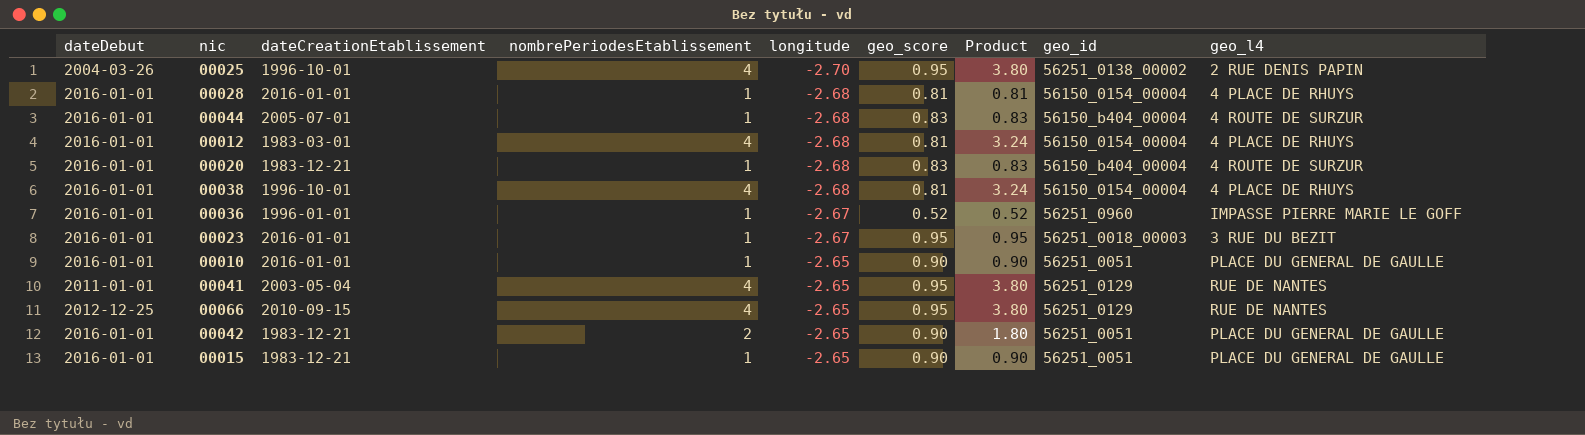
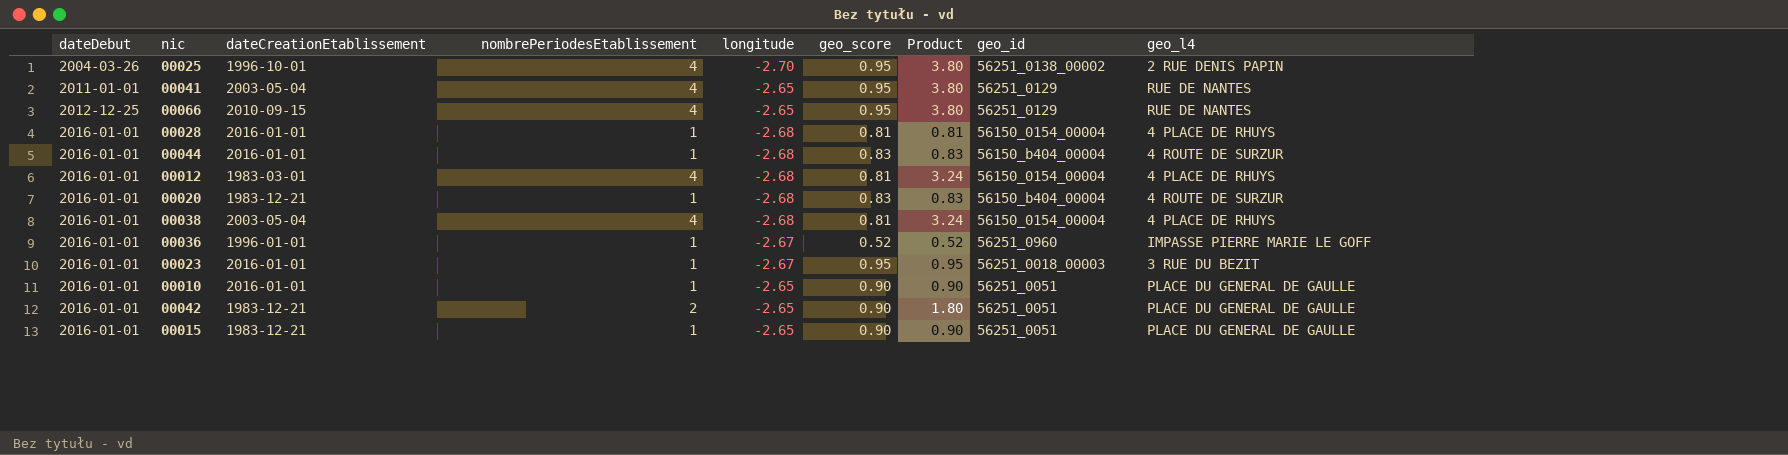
row order: longitude ascending -> dateDebut ascending
00044 | dateCreationEtablissement: 2005-07-01 -> 2016-01-01
00038 | dateCreationEtablissement: 1996-10-01 -> 2003-05-04

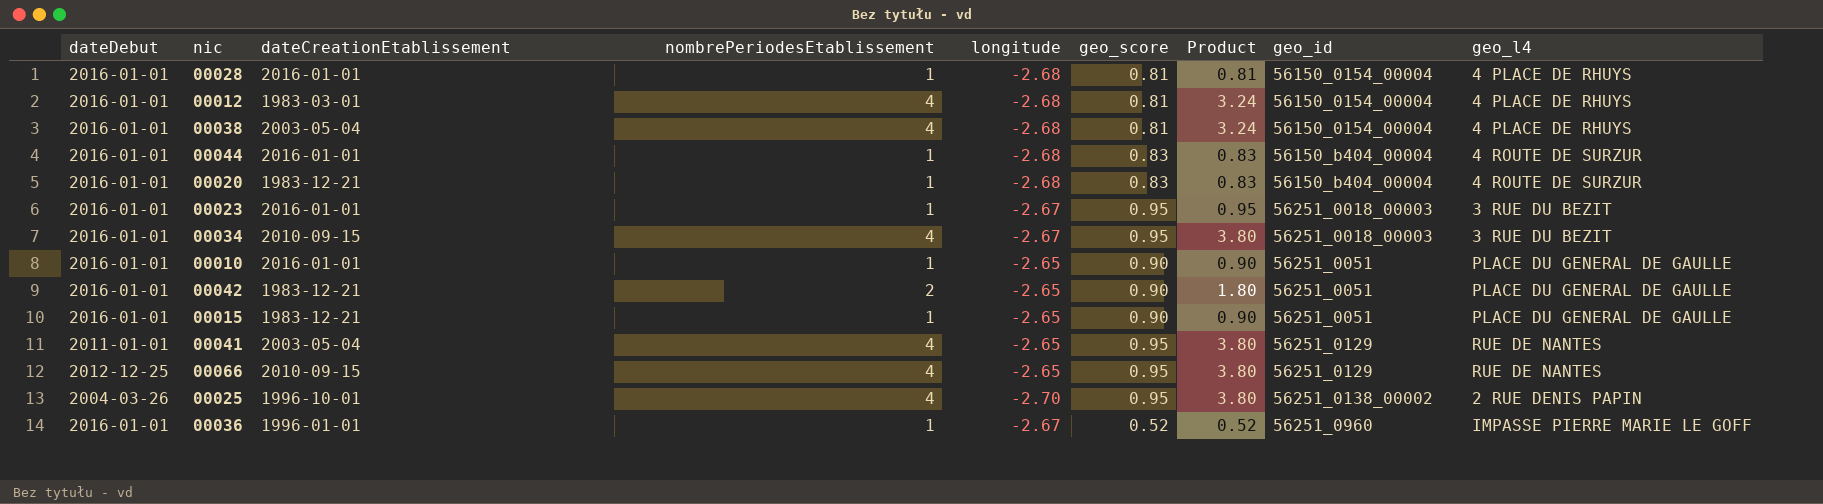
row order: dateDebut ascending -> geo_id ascending
row 00034: none -> 2016-01-01 | 2010-09-15 | 4 | -2.67 | 0.95 | 3.80 | 56251_0018_00003 | 3 RUE DU BEZIT

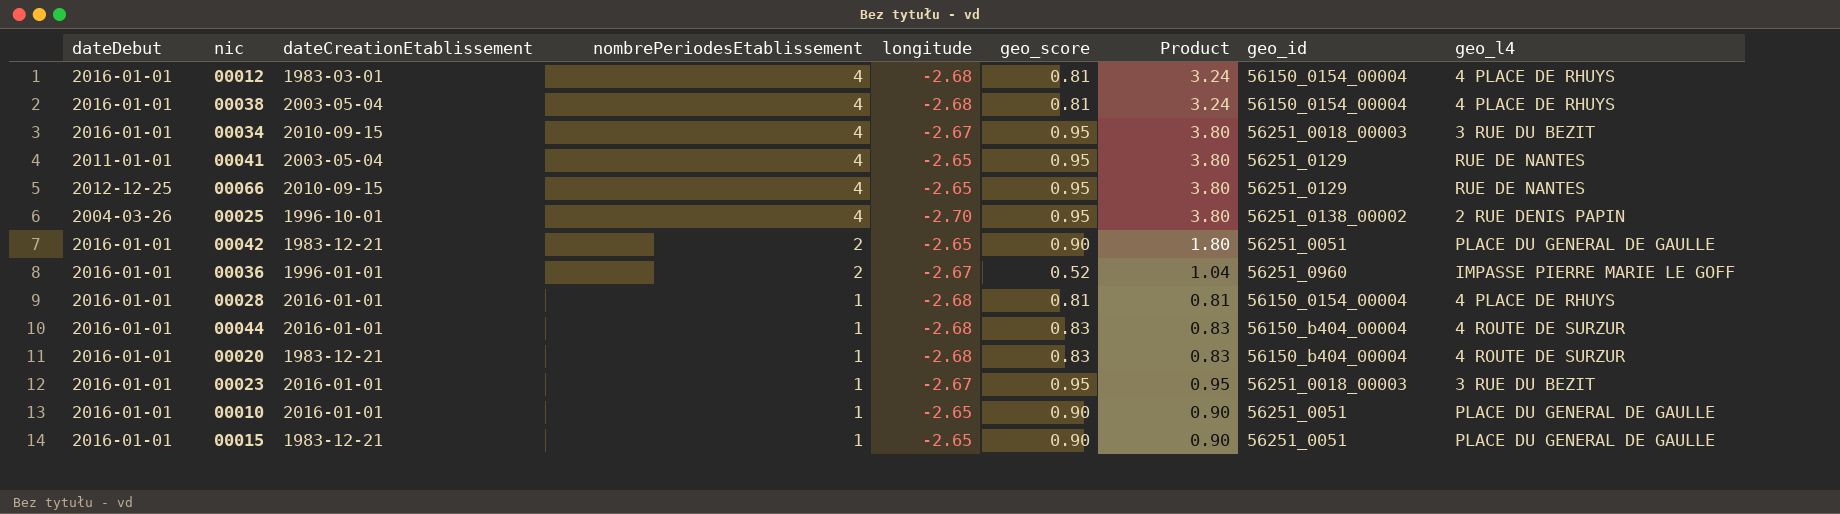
row order: geo_id ascending -> nombrePeriodesEtablissement descending
00036 | nombrePeriodesEtablissement: 1 -> 2
00036 | Product: 0.52 -> 1.04

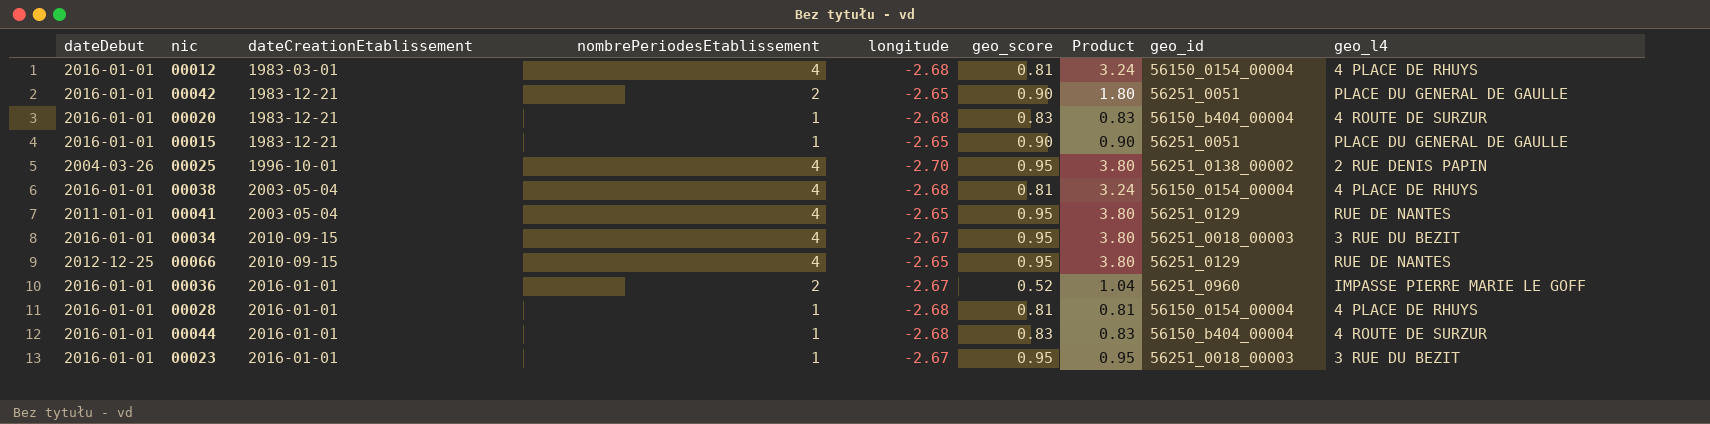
row order: nombrePeriodesEtablissement descending -> dateCreationEtablissement ascending
row 00010: 2016-01-01 | 2016-01-01 | 1 | -2.65 | 0.90 | 0.90 | 56251_0051 | PLACE DU GENERAL DE GAULLE -> none
00036 | dateCreationEtablissement: 1996-01-01 -> 2016-01-01

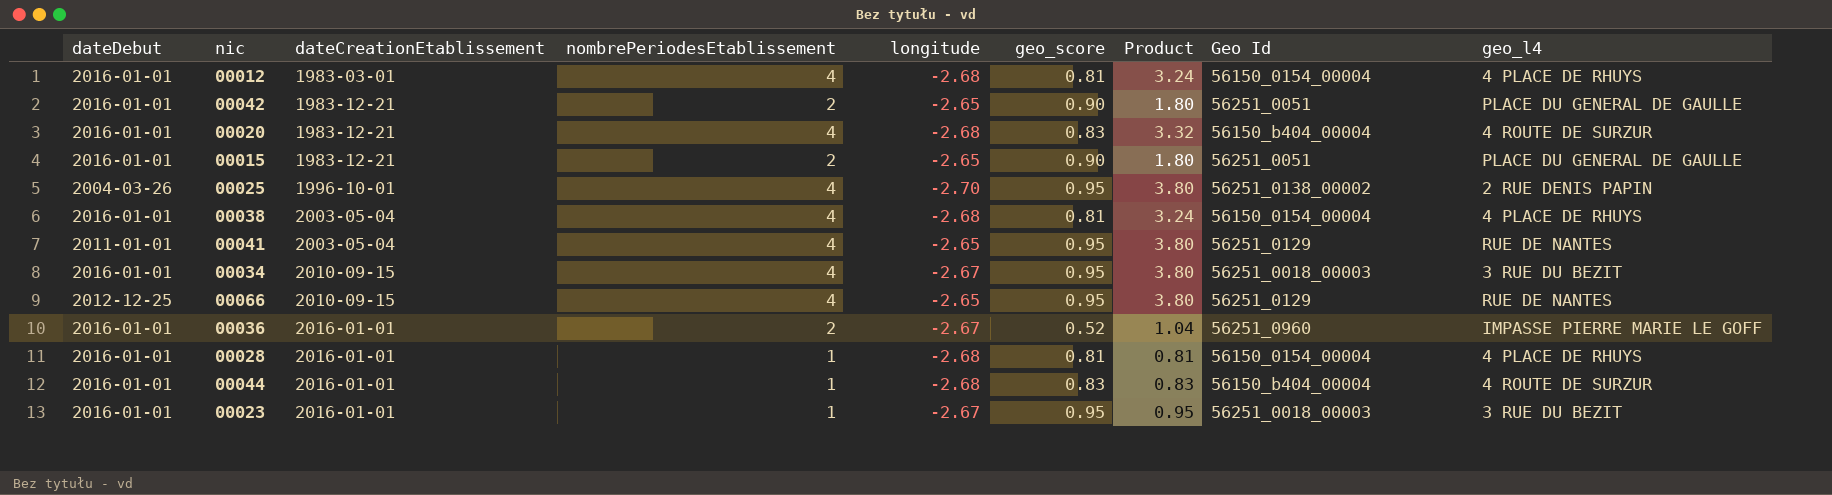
column name: geo_id -> Geo Id
00020 | nombrePeriodesEtablissement: 1 -> 4
00020 | Product: 0.83 -> 3.32
00015 | nombrePeriodesEtablissement: 1 -> 2
00015 | Product: 0.90 -> 1.80

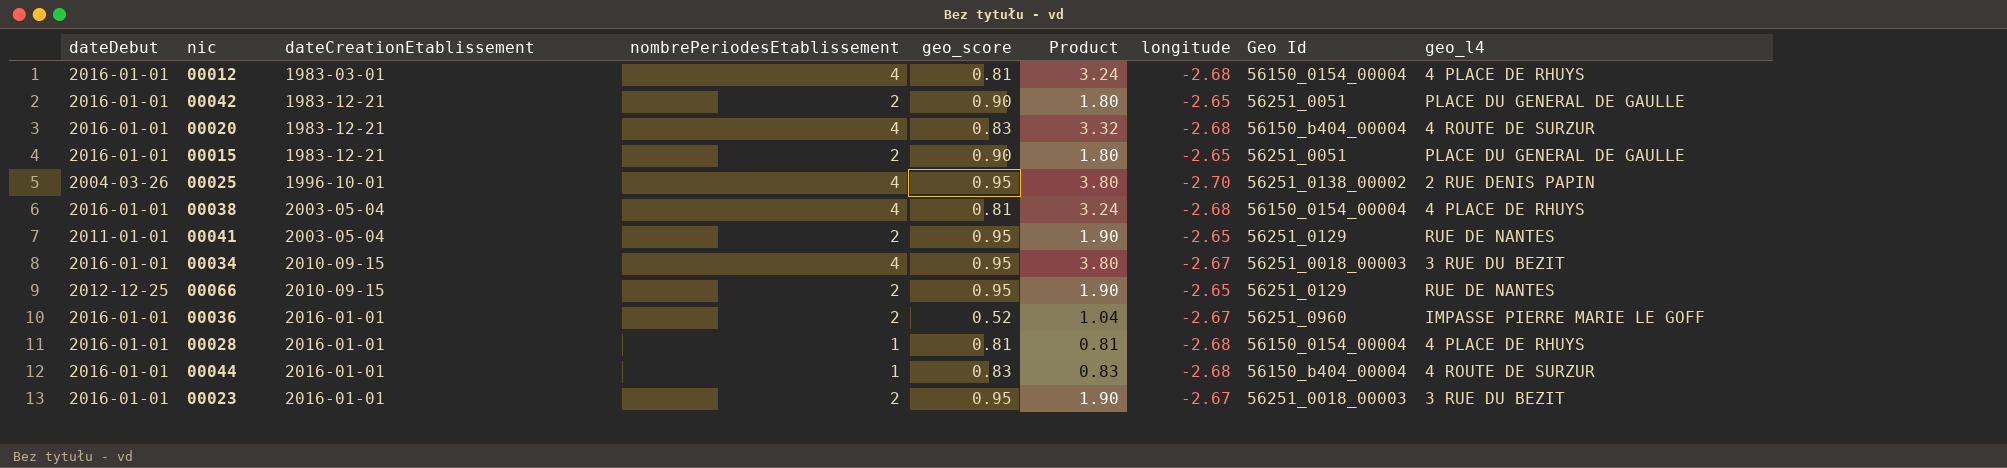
column longitude | position: 5 -> 7
00041 | nombrePeriodesEtablissement: 4 -> 2
00041 | Product: 3.80 -> 1.90
00066 | nombrePeriodesEtablissement: 4 -> 2
00066 | Product: 3.80 -> 1.90
00023 | nombrePeriodesEtablissement: 1 -> 2
00023 | Product: 0.95 -> 1.90

